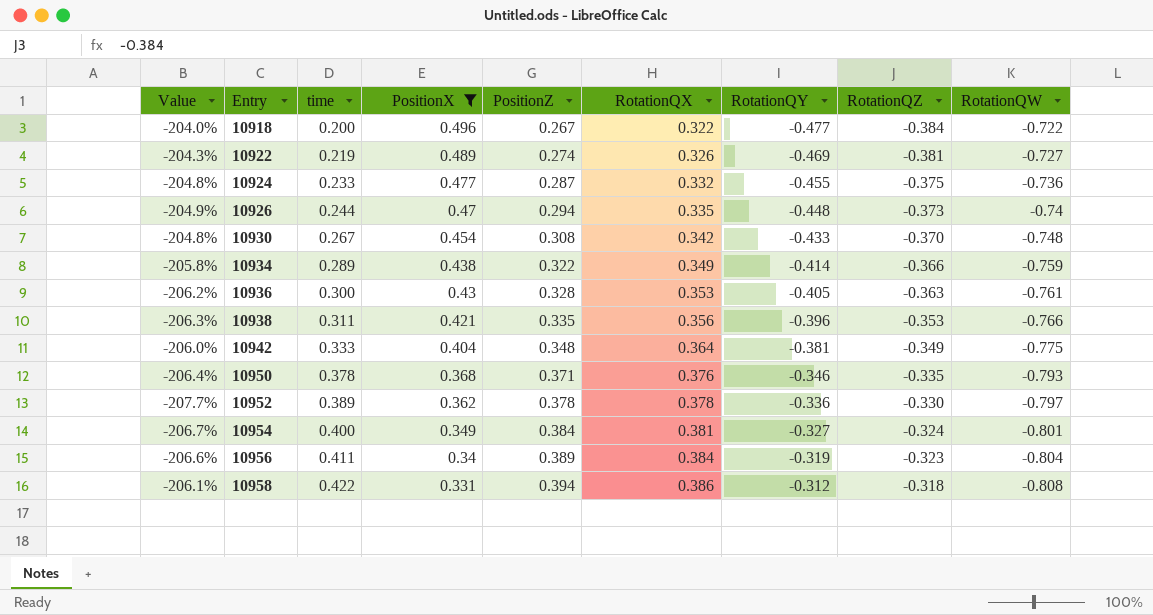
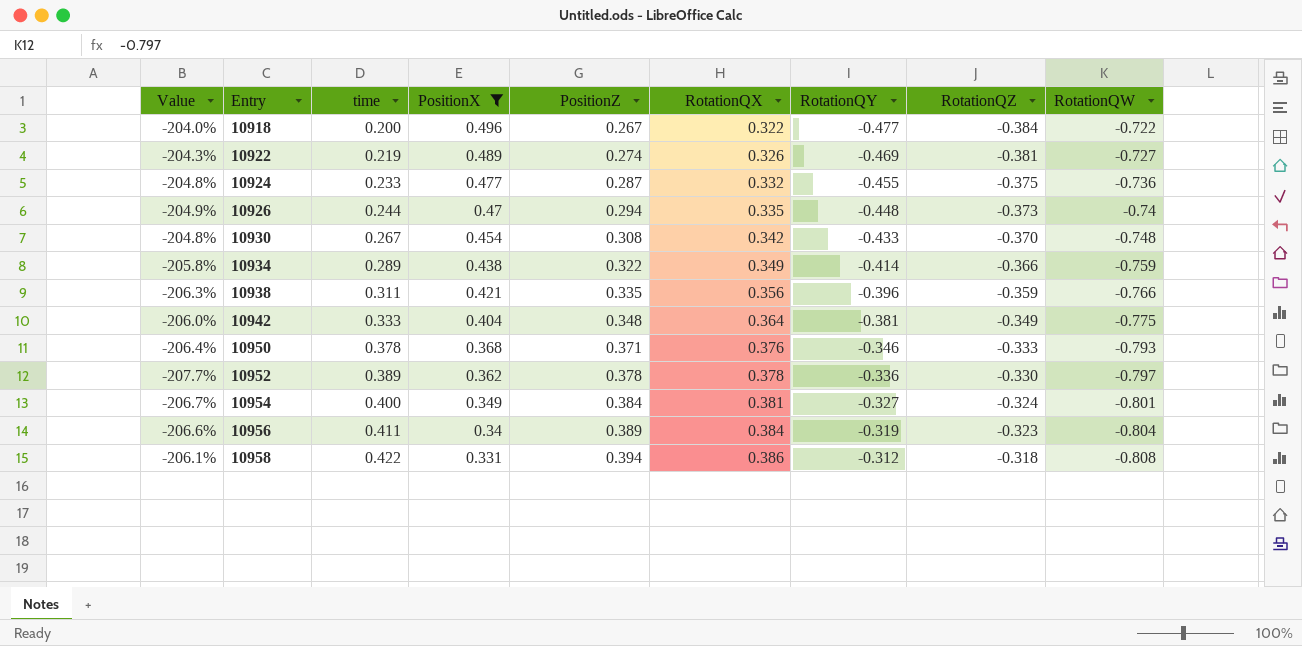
row 10936: -206.2% | 0.300 | 0.43 | 0.328 | 0.353 | -0.405 | -0.363 | -0.761 -> none
10938 | RotationQZ: -0.353 -> -0.359
10950 | RotationQZ: -0.335 -> -0.333

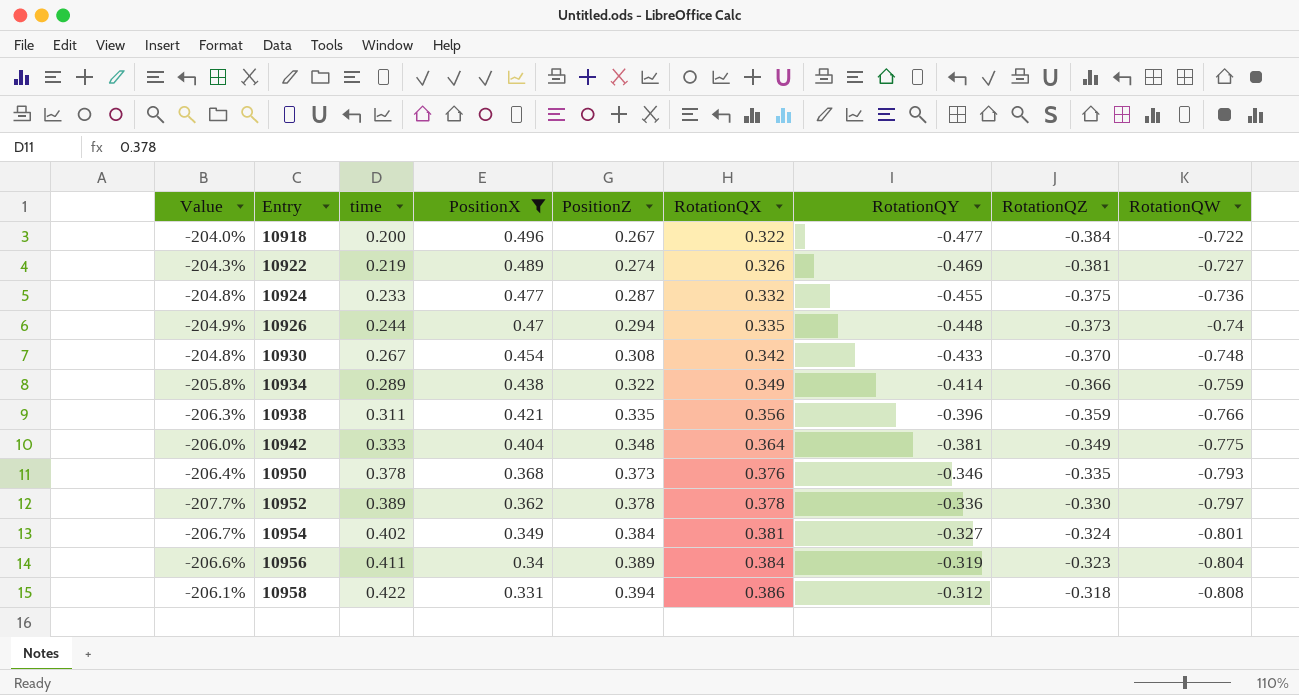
10950 | PositionZ: 0.371 -> 0.373
10950 | RotationQZ: -0.333 -> -0.335
10954 | time: 0.400 -> 0.402

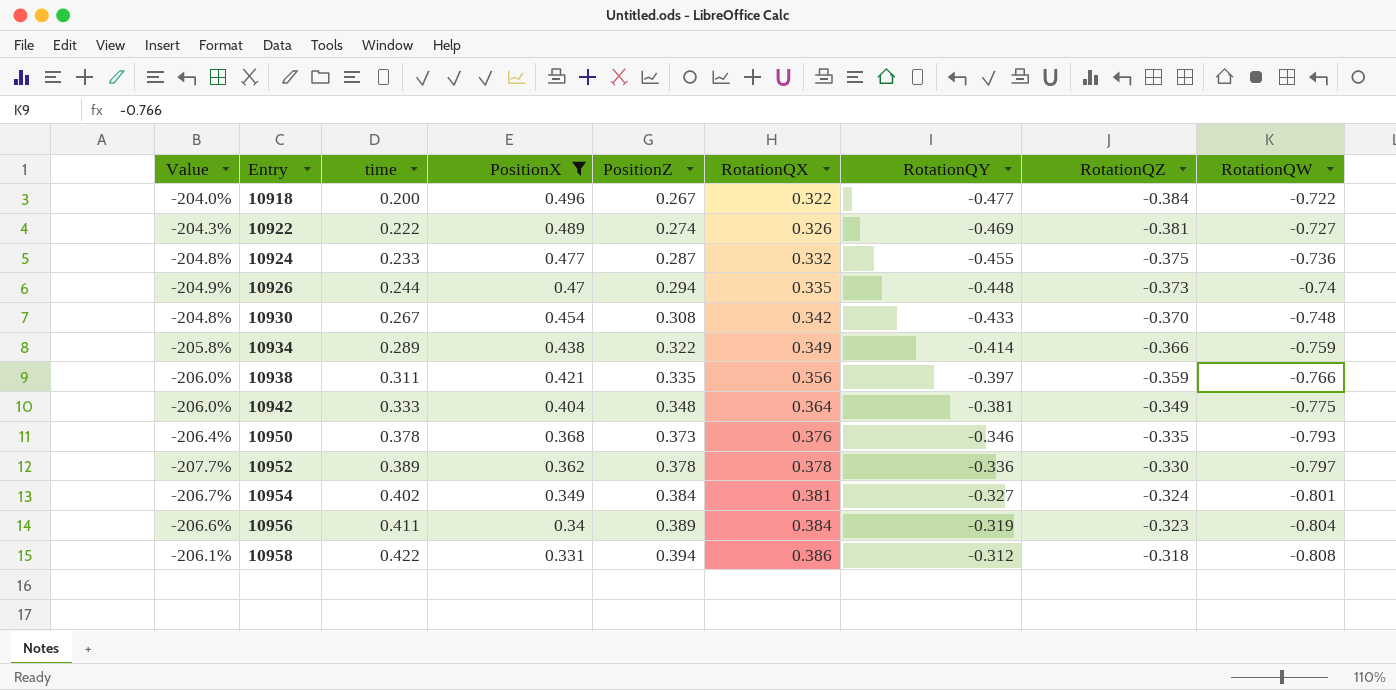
10922 | time: 0.219 -> 0.222
10938 | Value: -206.3% -> -206.0%
10938 | RotationQY: -0.396 -> -0.397

